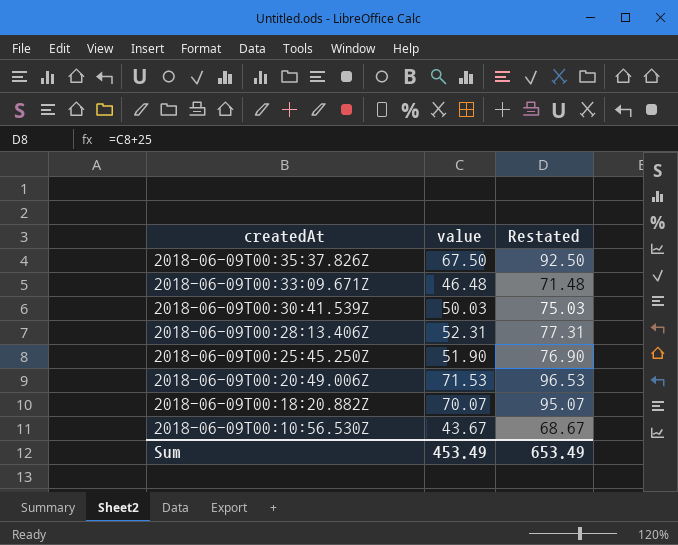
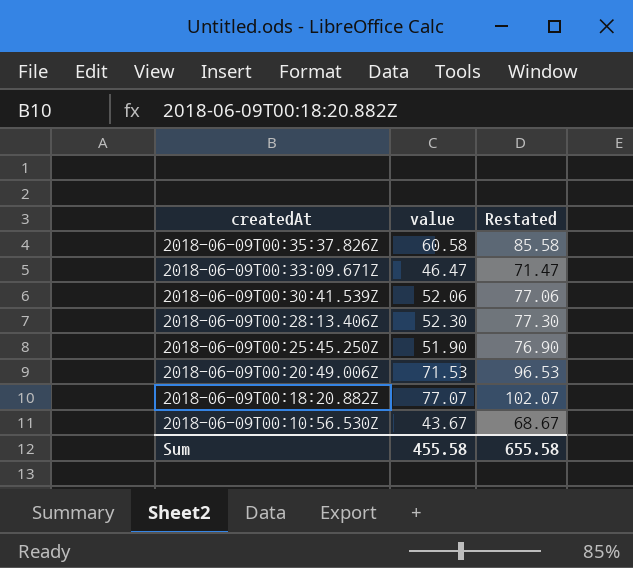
2018-06-09T00:35:37.826Z | value: 67.50 -> 60.58
2018-06-09T00:35:37.826Z | Restated: 92.50 -> 85.58
2018-06-09T00:33:09.671Z | value: 46.48 -> 46.47
2018-06-09T00:33:09.671Z | Restated: 71.48 -> 71.47
2018-06-09T00:30:41.539Z | value: 50.03 -> 52.06
2018-06-09T00:30:41.539Z | Restated: 75.03 -> 77.06
2018-06-09T00:28:13.406Z | value: 52.31 -> 52.30
2018-06-09T00:28:13.406Z | Restated: 77.31 -> 77.30
2018-06-09T00:18:20.882Z | value: 70.07 -> 77.07
2018-06-09T00:18:20.882Z | Restated: 95.07 -> 102.07
Sum | value: 453.49 -> 455.58
Sum | Restated: 653.49 -> 655.58

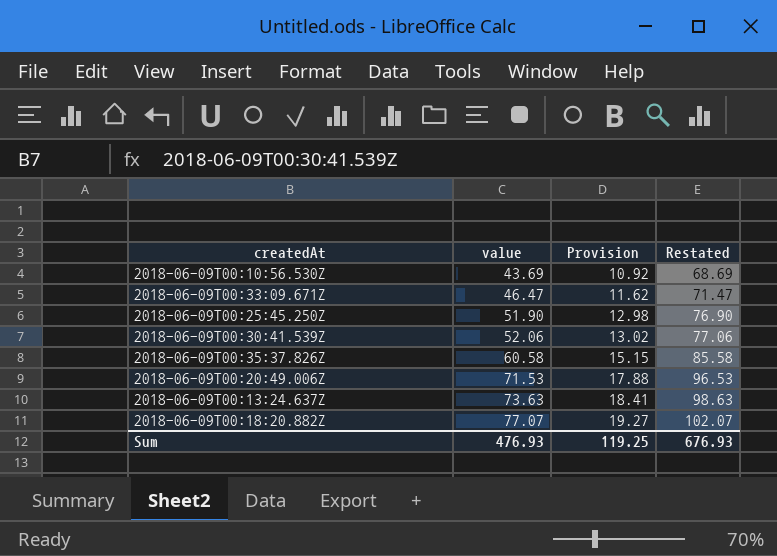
row order: createdAt descending -> value ascending
column Provision | formula: none -> [value] * 0.25
row 2018-06-09T00:28:13.406Z: 52.30 | 77.30 -> none
2018-06-09T00:10:56.530Z | value: 43.67 -> 43.69
2018-06-09T00:10:56.530Z | Restated: 68.67 -> 68.69
row 2018-06-09T00:13:24.637Z: none -> 73.63 | 18.41 | 98.63
Sum | value: 455.58 -> 476.93
Sum | Restated: 655.58 -> 676.93

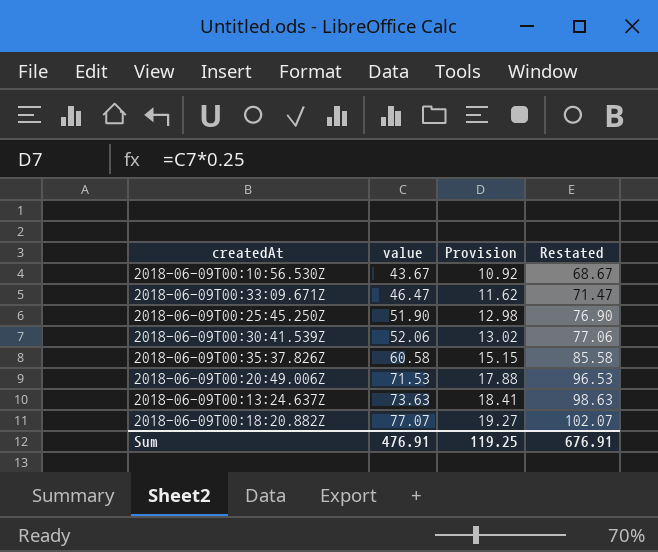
2018-06-09T00:10:56.530Z | value: 43.69 -> 43.67
2018-06-09T00:10:56.530Z | Restated: 68.69 -> 68.67
Sum | value: 476.93 -> 476.91
Sum | Restated: 676.93 -> 676.91

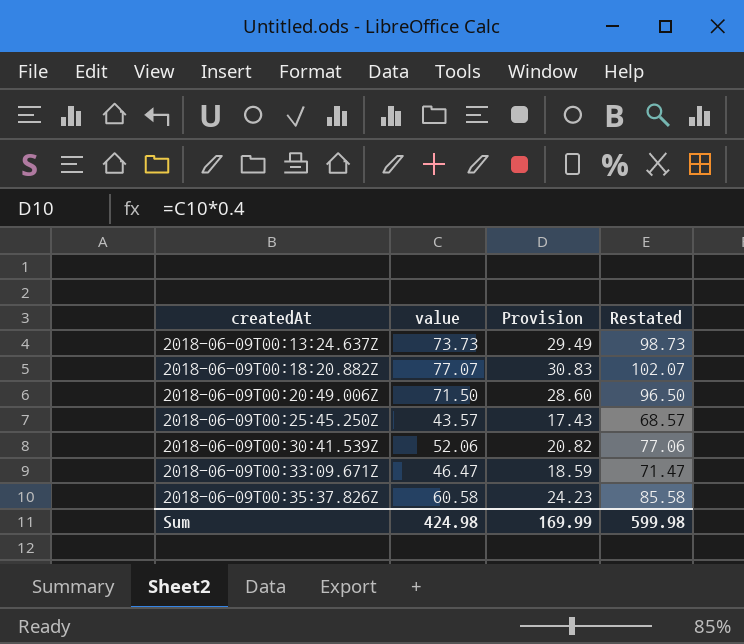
row order: value ascending -> createdAt ascending
column Provision | formula: [value] * 0.25 -> [value] * 0.4
row 2018-06-09T00:10:56.530Z: 43.67 | 10.92 | 68.67 -> none
2018-06-09T00:13:24.637Z | value: 73.63 -> 73.73
2018-06-09T00:13:24.637Z | Restated: 98.63 -> 98.73
2018-06-09T00:20:49.006Z | value: 71.53 -> 71.50
2018-06-09T00:20:49.006Z | Restated: 96.53 -> 96.50
2018-06-09T00:25:45.250Z | value: 51.90 -> 43.57
2018-06-09T00:25:45.250Z | Restated: 76.90 -> 68.57
Sum | value: 476.91 -> 424.98
Sum | Provision: 119.25 -> 169.99
Sum | Restated: 676.91 -> 599.98

